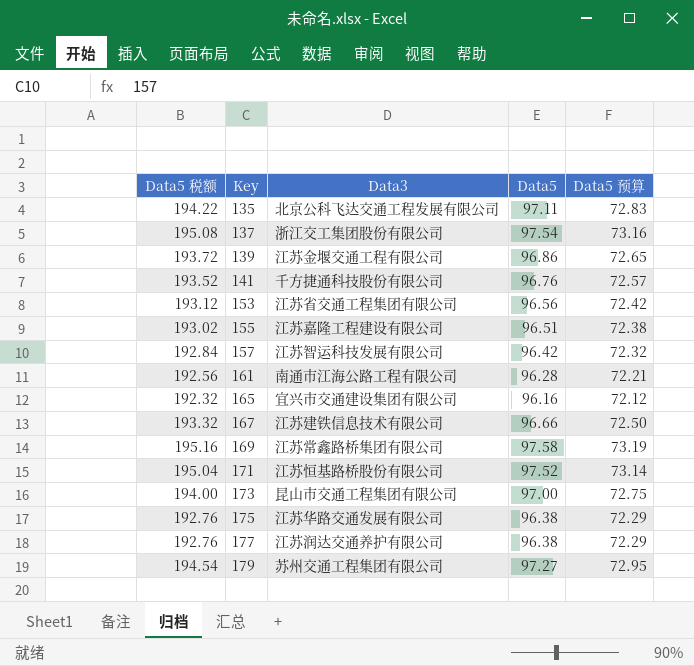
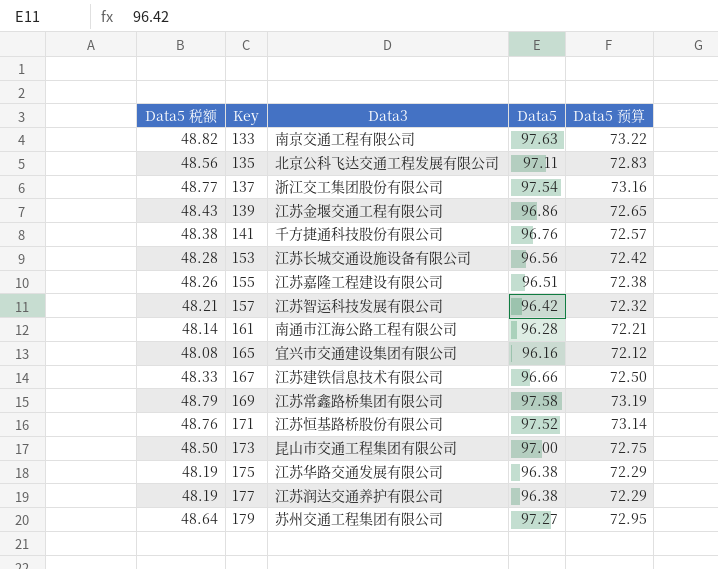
column Data5 税额 | formula: [Data5] * 2 -> [Data5] * 0.5
row 133: none -> 48.82 | 南京交通工程有限公司 | 97.63 | 73.22
153 | Data3: 江苏省交通工程集团有限公司 -> 江苏长城交通设施设备有限公司

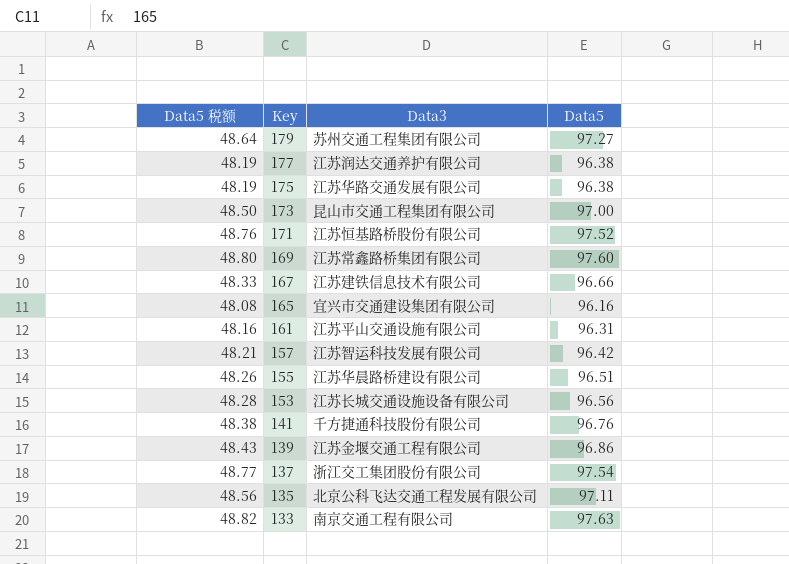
row order: Key ascending -> Key descending
column Data5 预算 | formula: [Data5] * 0.75 -> none
169 | Data5 税额: 48.79 -> 48.80
169 | Data5: 97.58 -> 97.60
161 | Data5 税额: 48.14 -> 48.16
161 | Data3: 南通市江海公路工程有限公司 -> 江苏平山交通设施有限公司
161 | Data5: 96.28 -> 96.31
155 | Data3: 江苏嘉隆工程建设有限公司 -> 江苏华晨路桥建设有限公司

